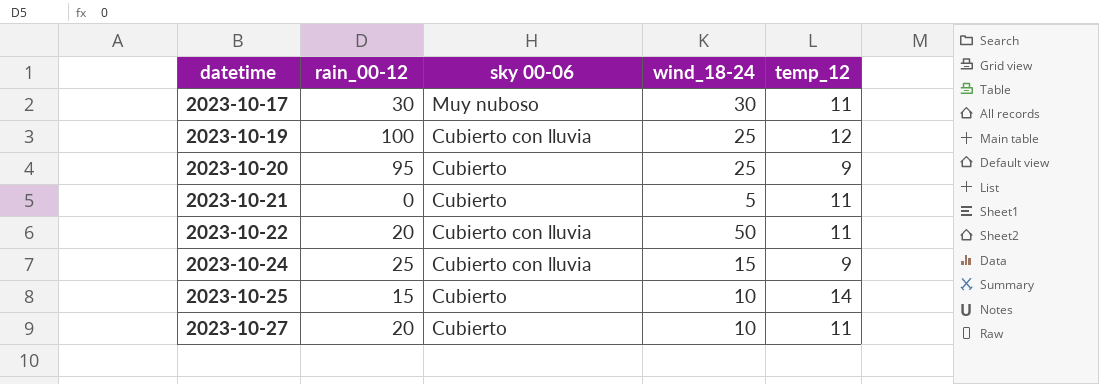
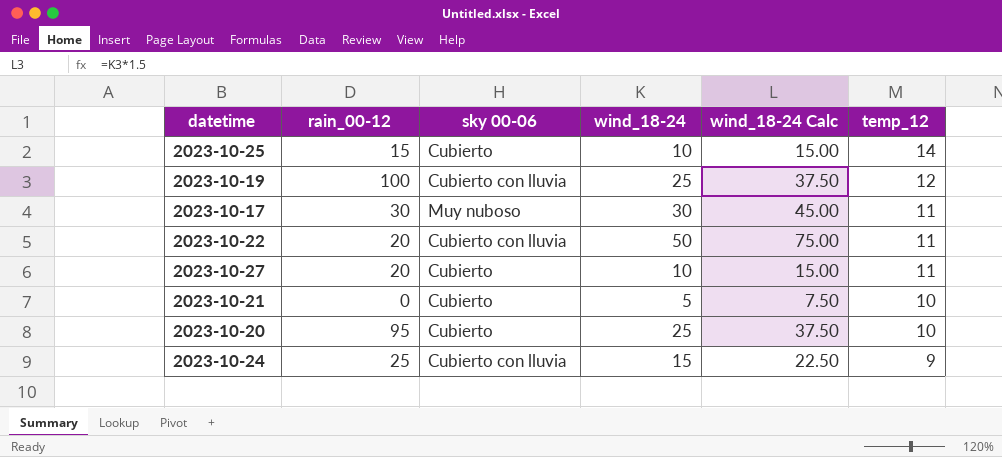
row order: datetime ascending -> temp_12 descending
column wind_18-24 Calc | formula: none -> [wind_18-24] * 1.5
2023-10-21 | temp_12: 11 -> 10
2023-10-20 | temp_12: 9 -> 10

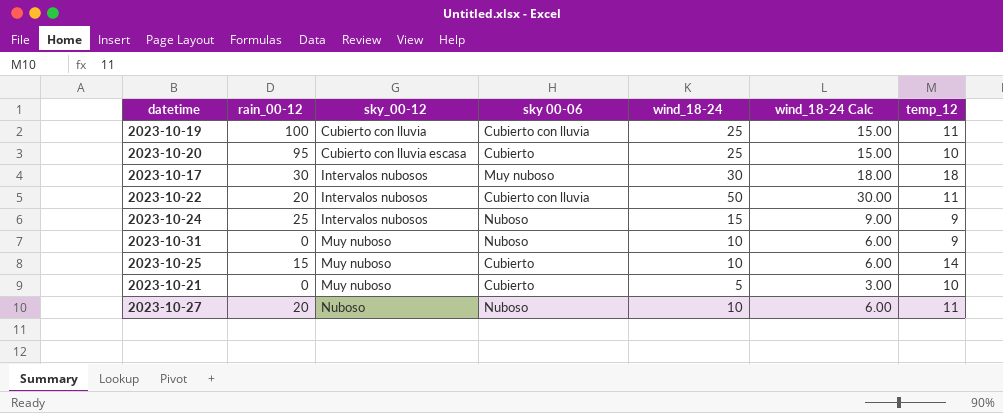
row order: temp_12 descending -> sky_00-12 ascending
column sky_00-12 | position: none -> 3
column wind_18-24 Calc | formula: [wind_18-24] * 1.5 -> [wind_18-24] * 0.6
2023-10-19 | temp_12: 12 -> 11
2023-10-17 | temp_12: 11 -> 18
2023-10-24 | sky 00-06: Cubierto con lluvia -> Nuboso
row 2023-10-31: none -> 0 | Muy nuboso | Nuboso | 10 | 6.00 | 9
2023-10-27 | sky 00-06: Cubierto -> Nuboso

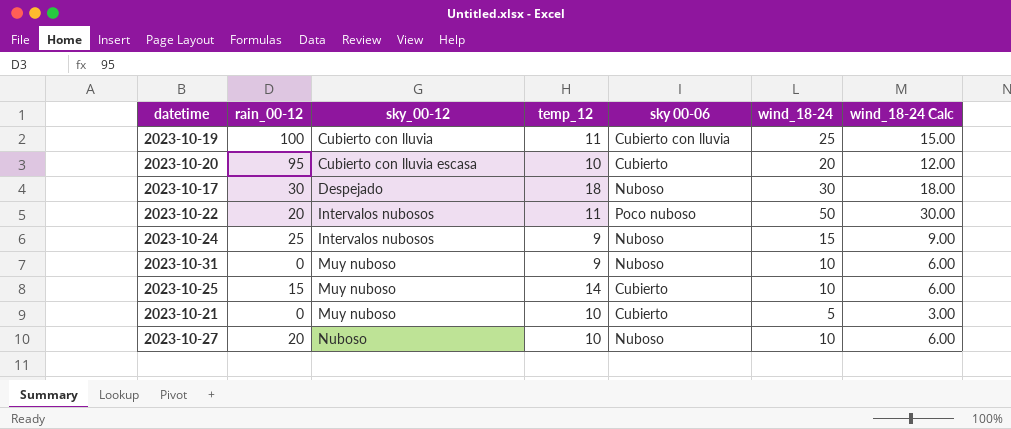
column temp_12 | position: 7 -> 4
2023-10-20 | wind_18-24: 25 -> 20
2023-10-20 | wind_18-24 Calc: 15.00 -> 12.00
2023-10-17 | sky_00-12: Intervalos nubosos -> Despejado
2023-10-17 | sky 00-06: Muy nuboso -> Nuboso
2023-10-22 | sky 00-06: Cubierto con lluvia -> Poco nuboso
2023-10-27 | temp_12: 11 -> 10

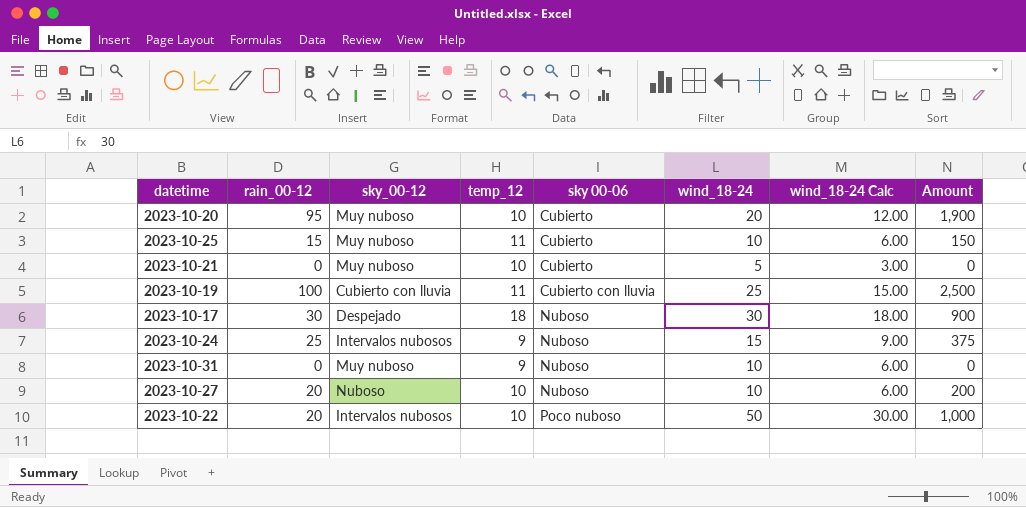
row order: sky_00-12 ascending -> sky 00-06 ascending
column Amount | formula: none -> [rain_00-12] * [wind_18-24]
2023-10-20 | sky_00-12: Cubierto con lluvia escasa -> Muy nuboso
2023-10-25 | temp_12: 14 -> 11
2023-10-22 | temp_12: 11 -> 10

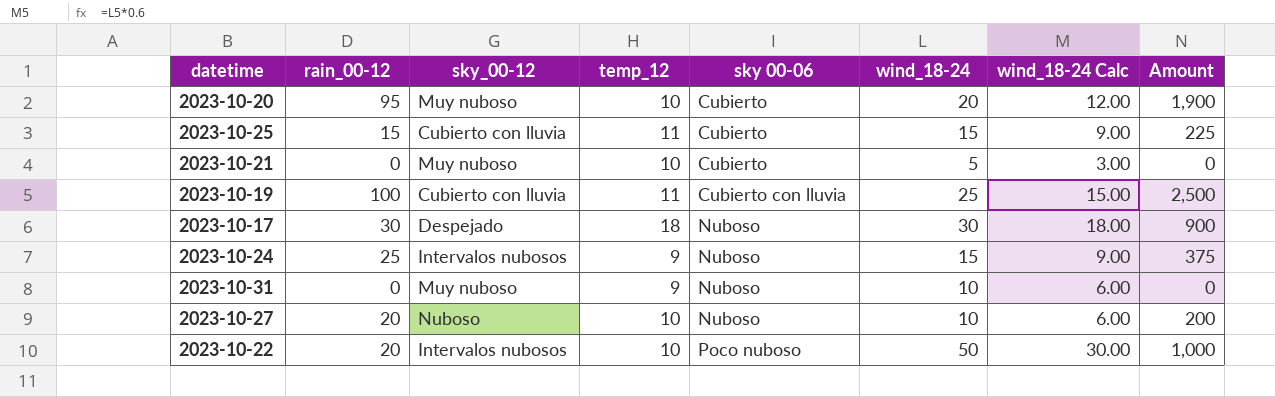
2023-10-25 | sky_00-12: Muy nuboso -> Cubierto con lluvia
2023-10-25 | wind_18-24: 10 -> 15
2023-10-25 | wind_18-24 Calc: 6.00 -> 9.00
2023-10-25 | Amount: 150 -> 225

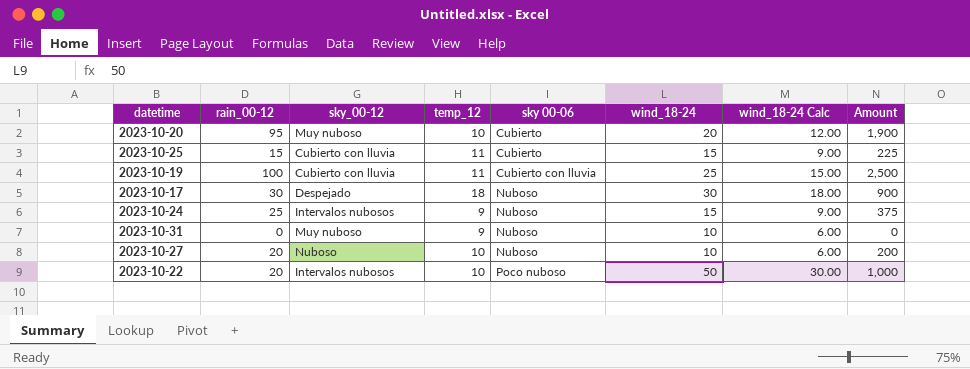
row 2023-10-21: 0 | Muy nuboso | 10 | Cubierto | 5 | 3.00 | 0 -> none

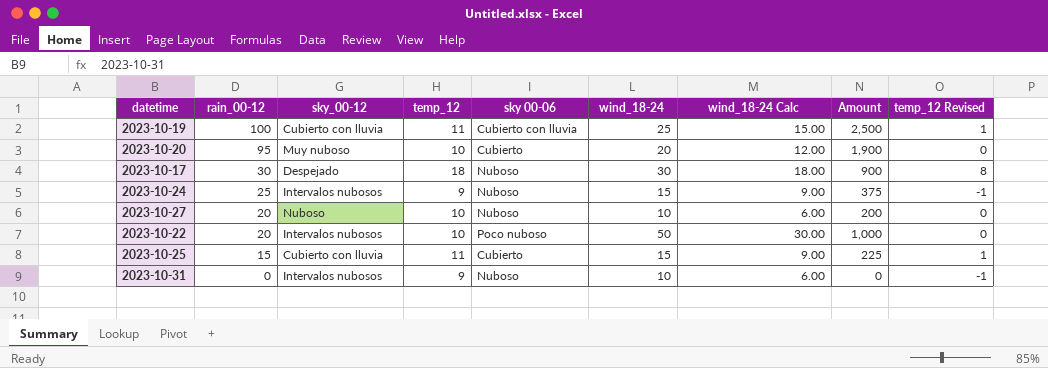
row order: sky 00-06 ascending -> rain_00-12 descending
column temp_12 Revised | formula: none -> [temp_12] - 10
2023-10-31 | sky_00-12: Muy nuboso -> Intervalos nubosos

